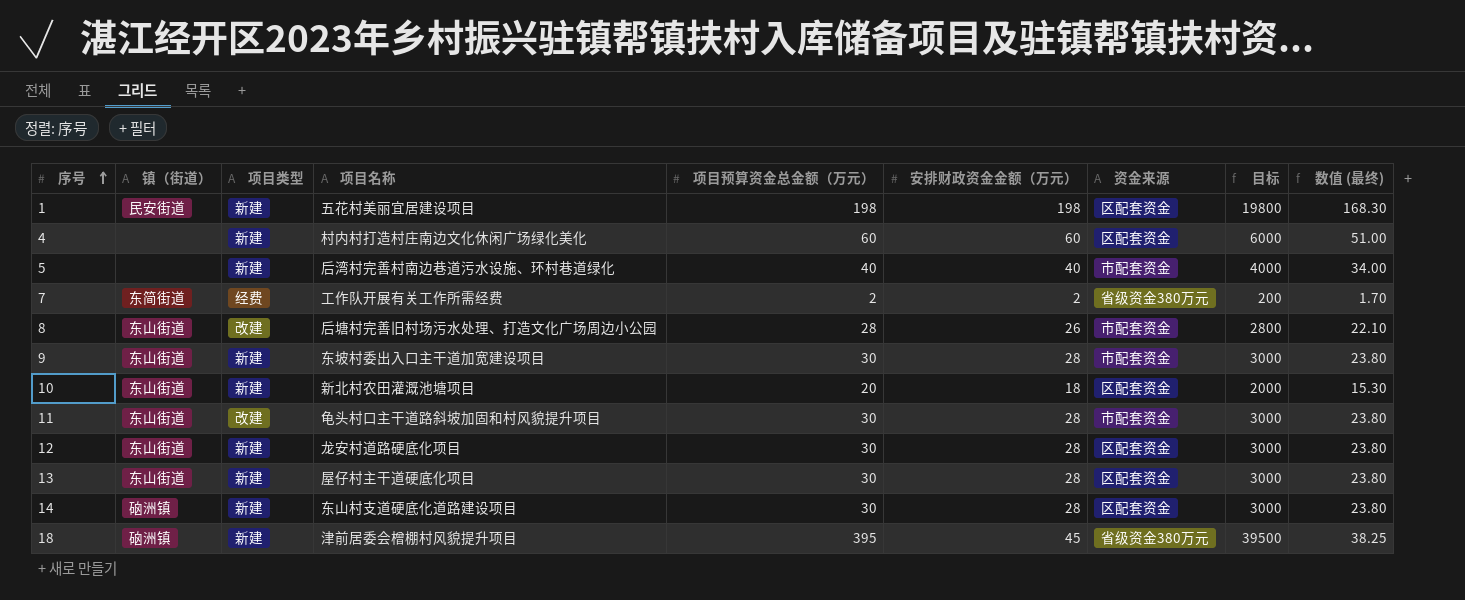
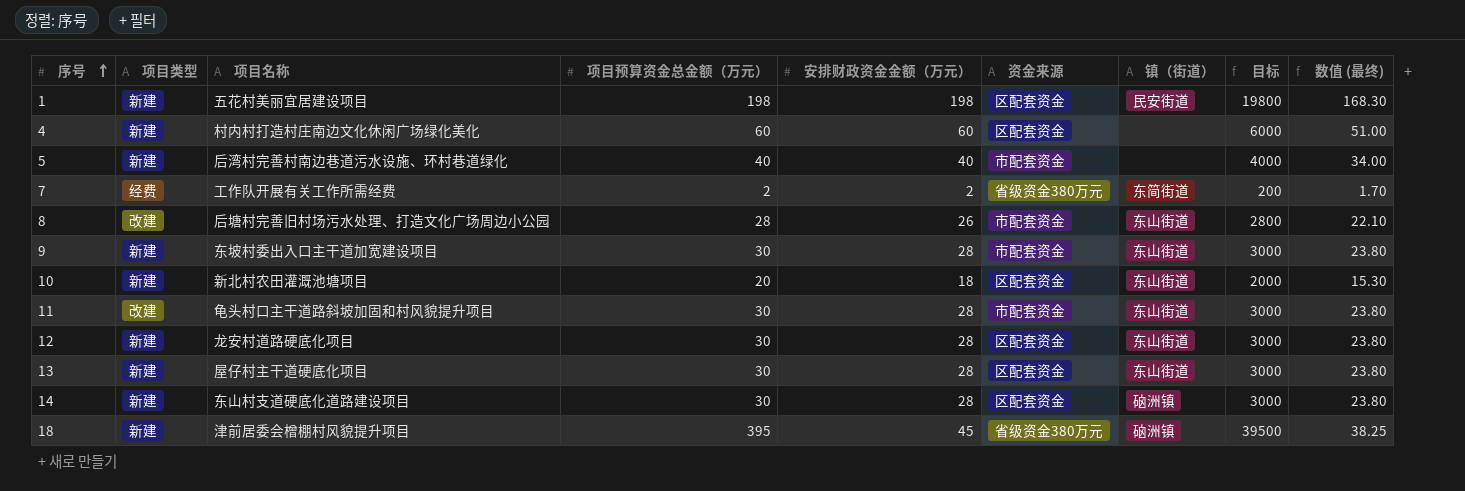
column 镇（街道） | position: 2 -> 7

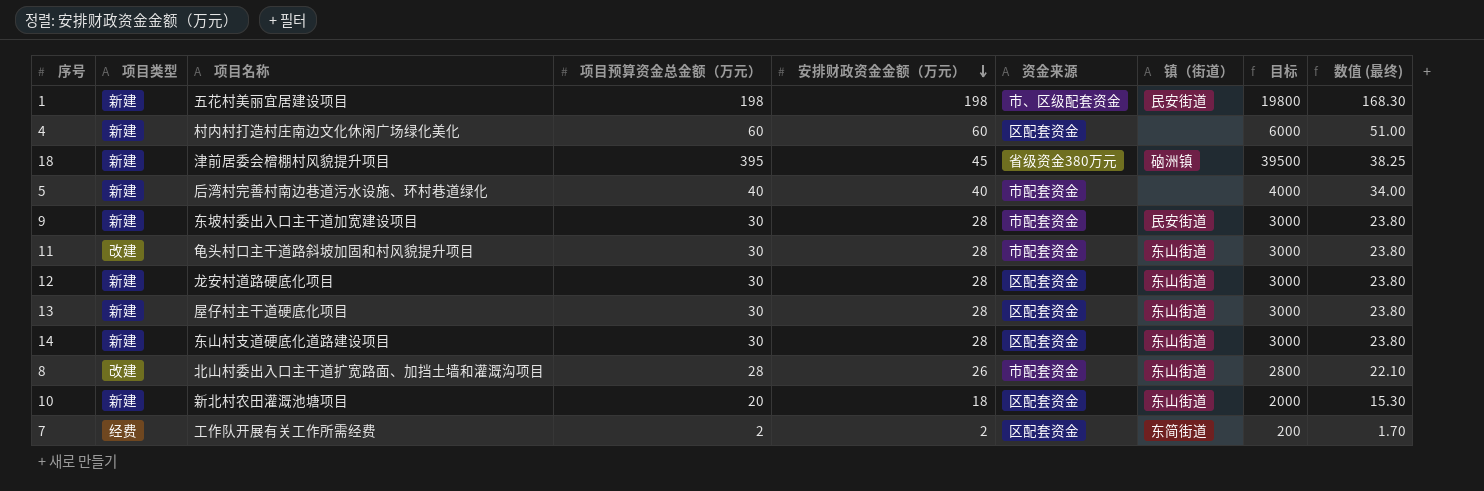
row order: 序号 ascending -> 安排财政资金金额（万元） descending
1 | 资金来源: 区配套资金 -> 市、区级配套资金
9 | 镇（街道）: 东山街道 -> 民安街道
14 | 镇（街道）: 硇洲镇 -> 东山街道
8 | 项目名称: 后塘村完善旧村场污水处理、打造文化广场周边小公园 -> 北山村委出入口主干道扩宽路面、加挡土墙和灌溉沟项目
7 | 资金来源: 省级资金380万元 -> 区配套资金

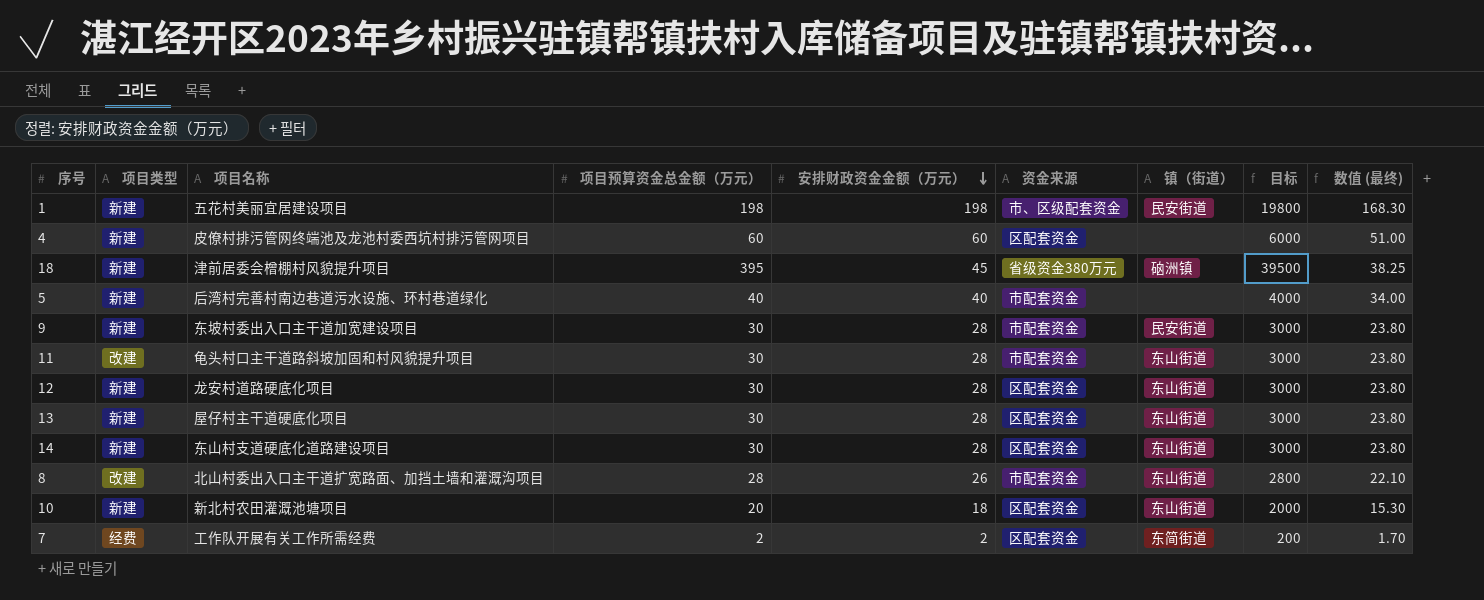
4 | 项目名称: 村内村打造村庄南边文化休闲广场绿化美化 -> 皮僚村排污管网终端池及龙池村委西坑村排污管网项目

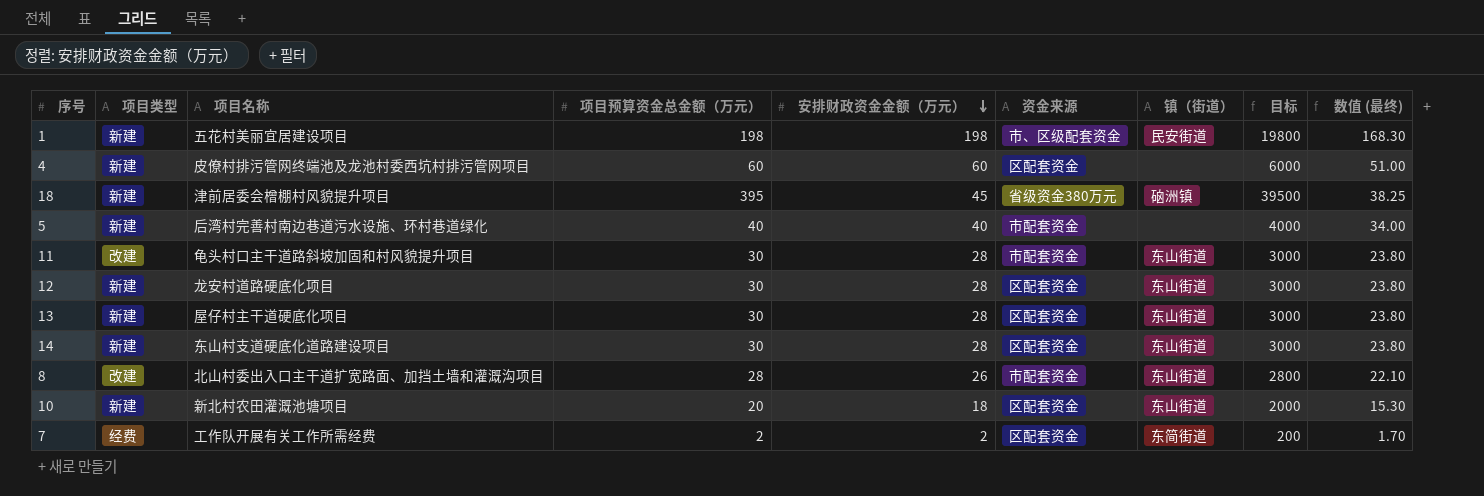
row 9: 新建 | 东坡村委出入口主干道加宽建设项目 | 30 | 28 | 市配套资金 | 民安街道 | 3000 | 23.80 -> none

